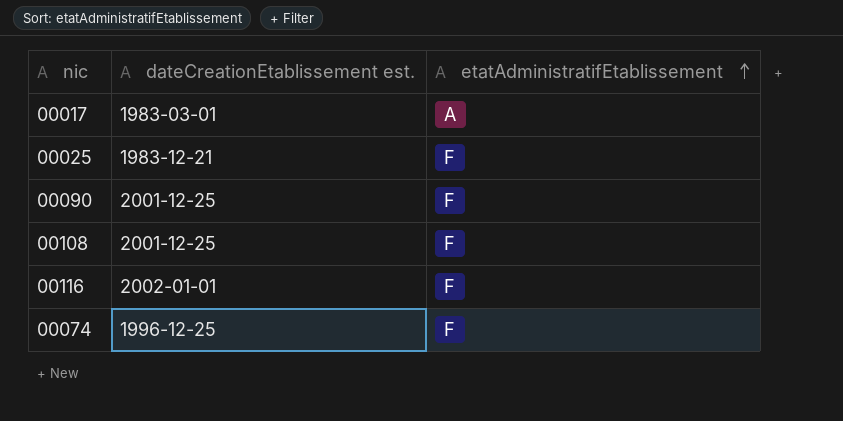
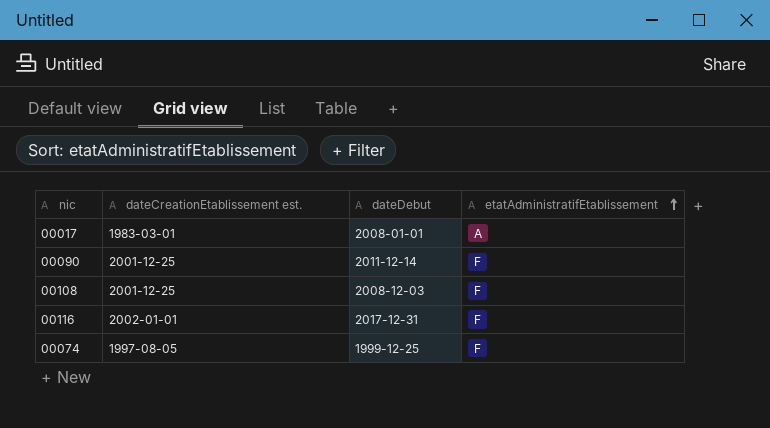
column dateDebut | position: none -> 3
row 00025: 1983-12-21 | F -> none
00074 | dateCreationEtablissement est.: 1996-12-25 -> 1997-08-05

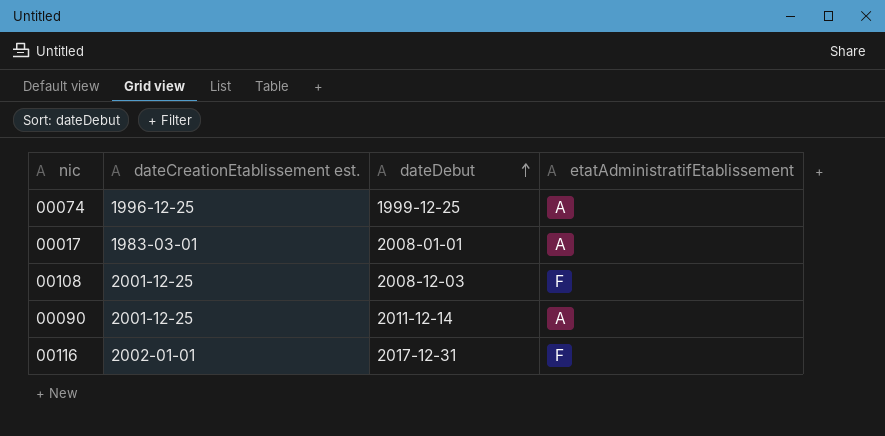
row order: etatAdministratifEtablissement ascending -> dateDebut ascending
00074 | dateCreationEtablissement est.: 1997-08-05 -> 1996-12-25
00074 | etatAdministratifEtablissement: F -> A
00090 | etatAdministratifEtablissement: F -> A

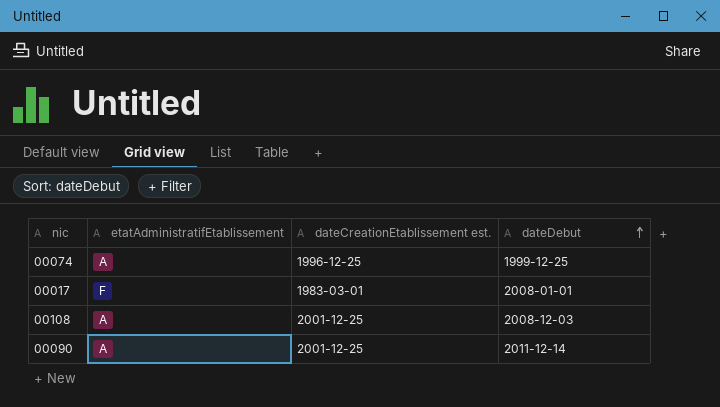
column etatAdministratifEtablissement | position: 4 -> 2
row 00116: 2002-01-01 | 2017-12-31 | F -> none
00017 | etatAdministratifEtablissement: A -> F
00108 | etatAdministratifEtablissement: F -> A

